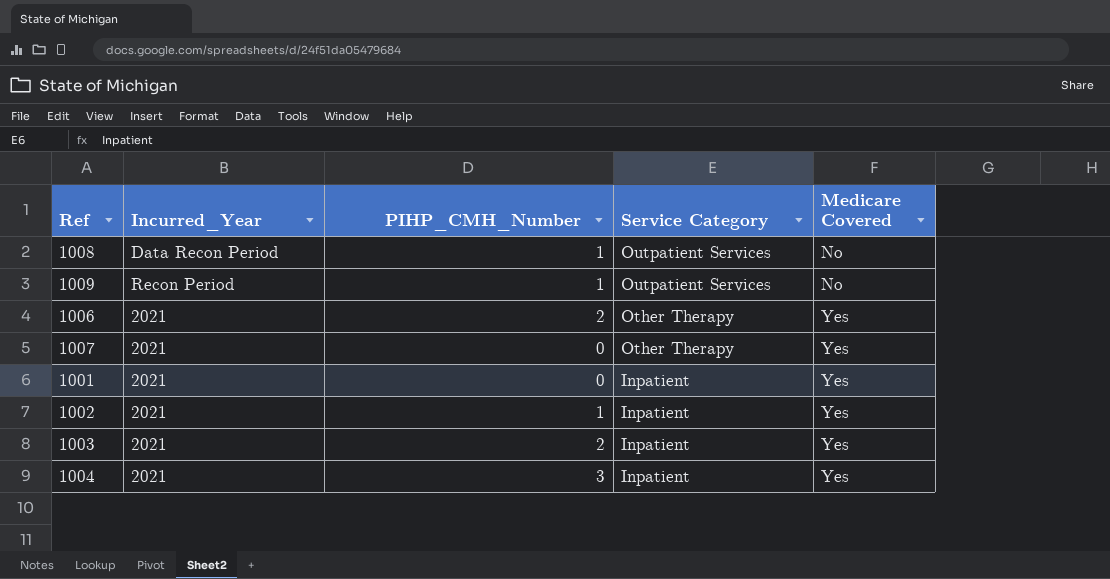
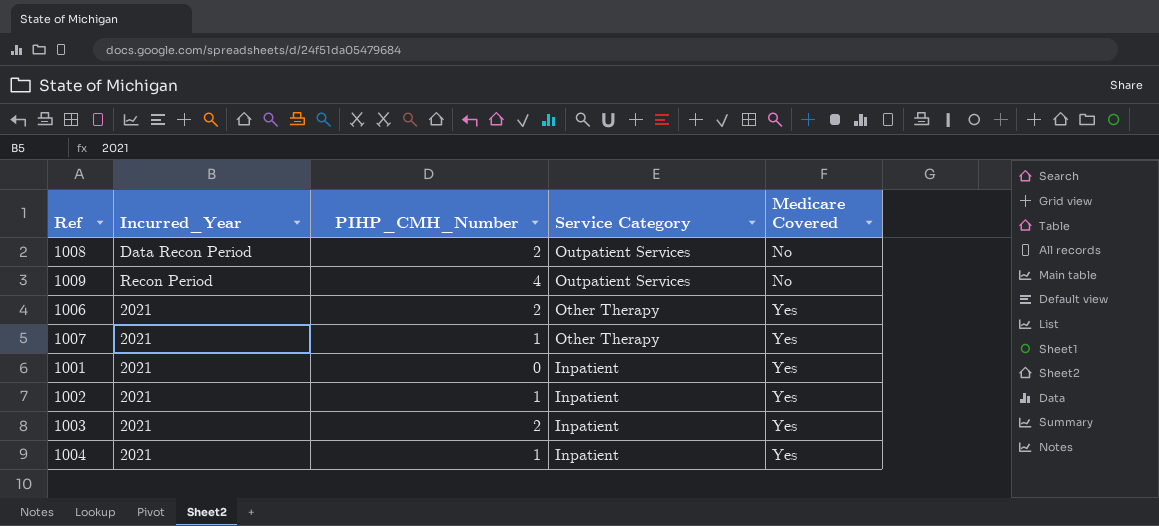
1008 | PIHP_CMH_Number: 1 -> 2
1009 | PIHP_CMH_Number: 1 -> 4
1007 | PIHP_CMH_Number: 0 -> 1
1004 | PIHP_CMH_Number: 3 -> 1

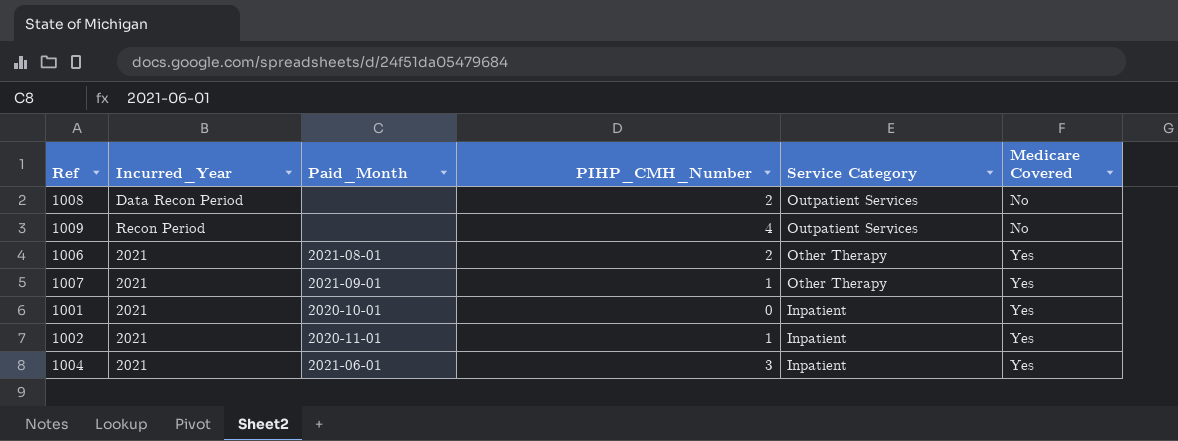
column Paid_Month | position: none -> 3
row 1003: 2021 | 2 | Inpatient | Yes -> none
1004 | PIHP_CMH_Number: 1 -> 3

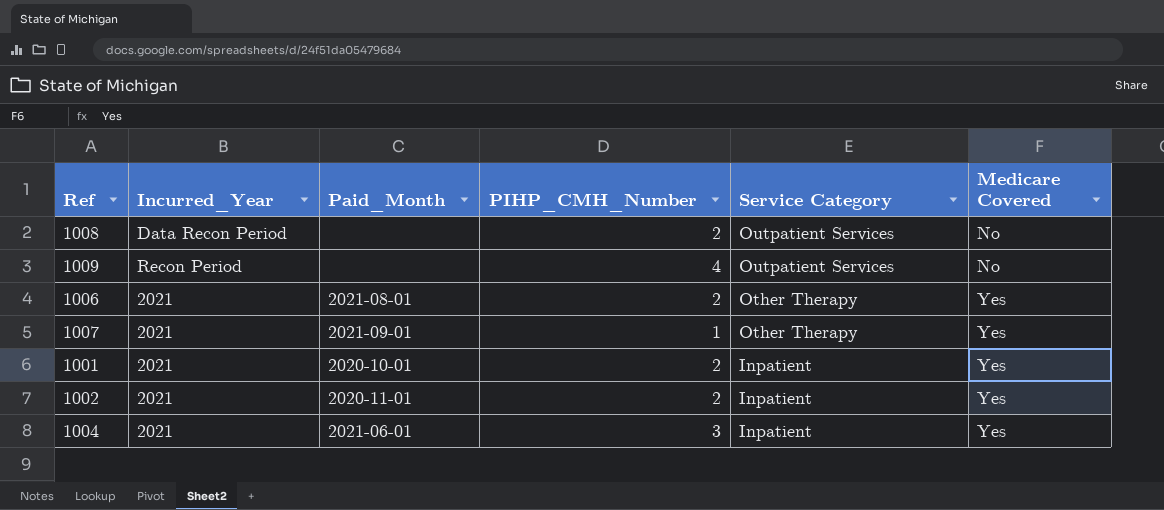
1001 | PIHP_CMH_Number: 0 -> 2
1002 | PIHP_CMH_Number: 1 -> 2

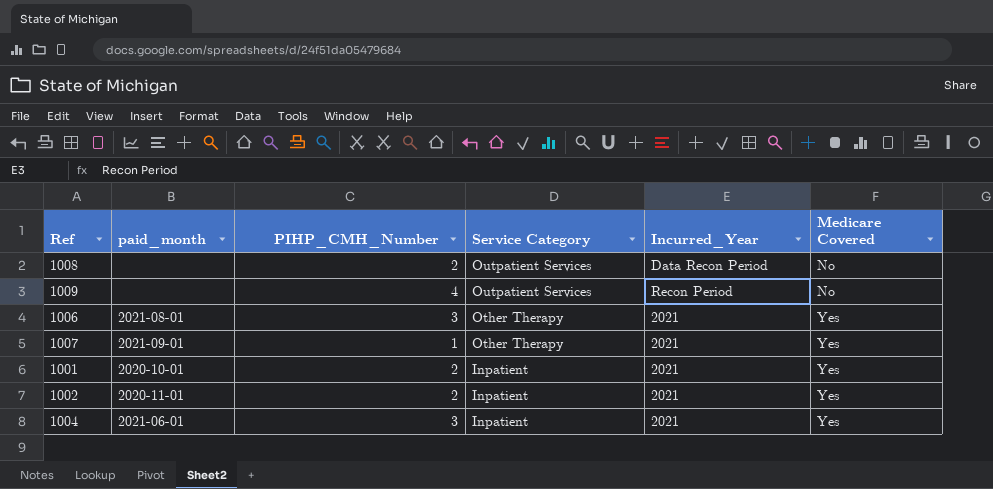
column name: Paid_Month -> paid_month
column Incurred_Year | position: 2 -> 5
1006 | PIHP_CMH_Number: 2 -> 3

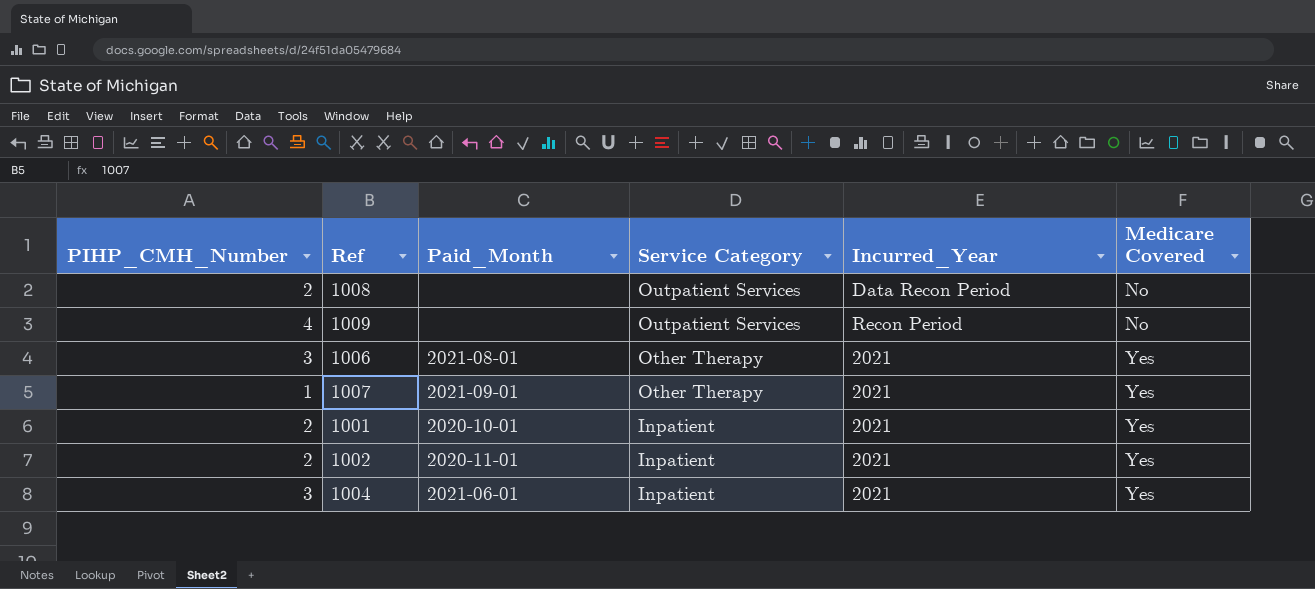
column PIHP_CMH_Number | position: 3 -> 1
column name: paid_month -> Paid_Month

